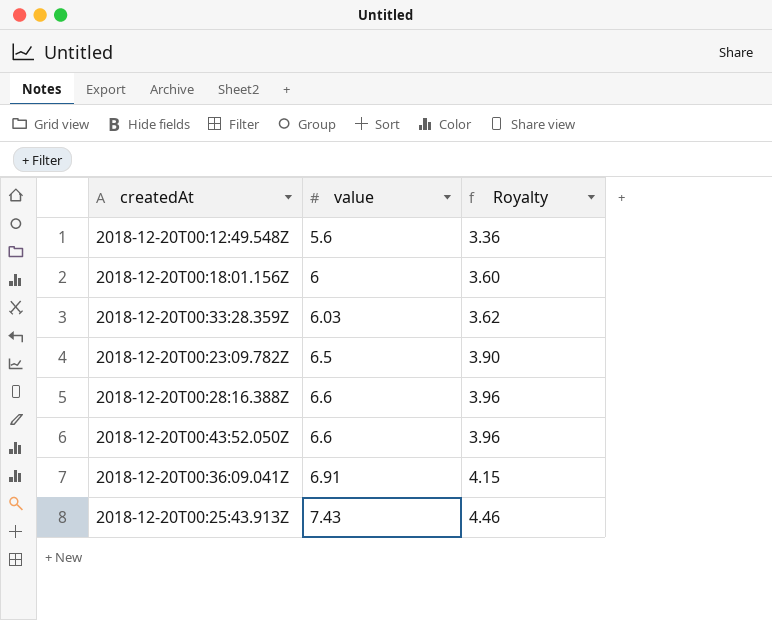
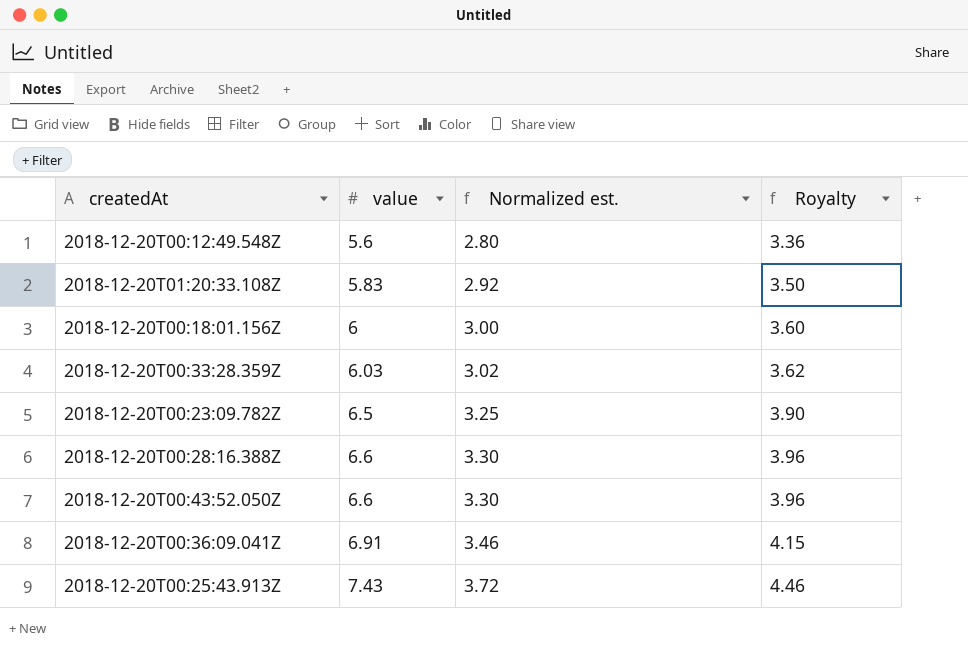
column Normalized est. | formula: none -> [value] * 0.5
row 2018-12-20T01:20:33.108Z: none -> 5.83 | 2.92 | 3.50

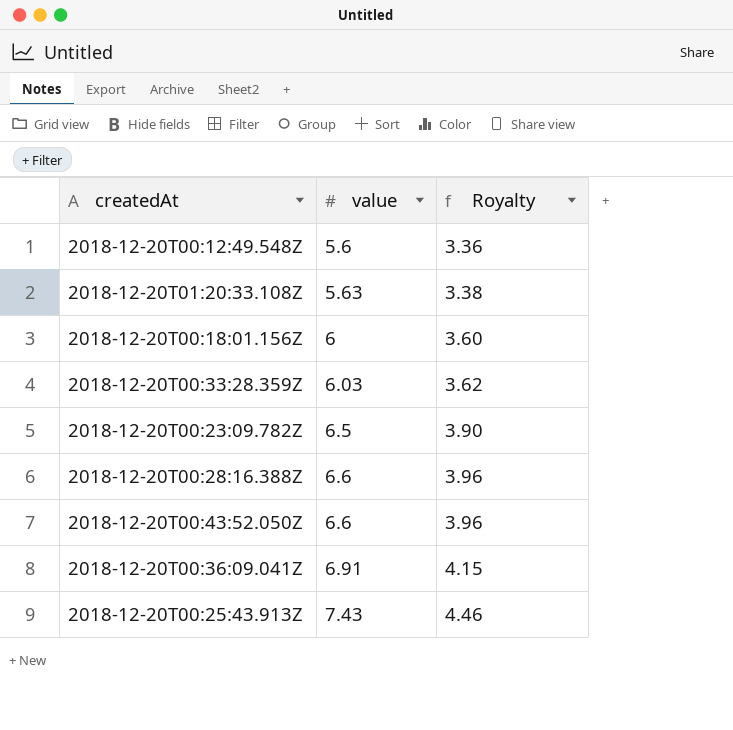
column Normalized est. | formula: [value] * 0.5 -> none
2018-12-20T01:20:33.108Z | value: 5.83 -> 5.63
2018-12-20T01:20:33.108Z | Royalty: 3.50 -> 3.38

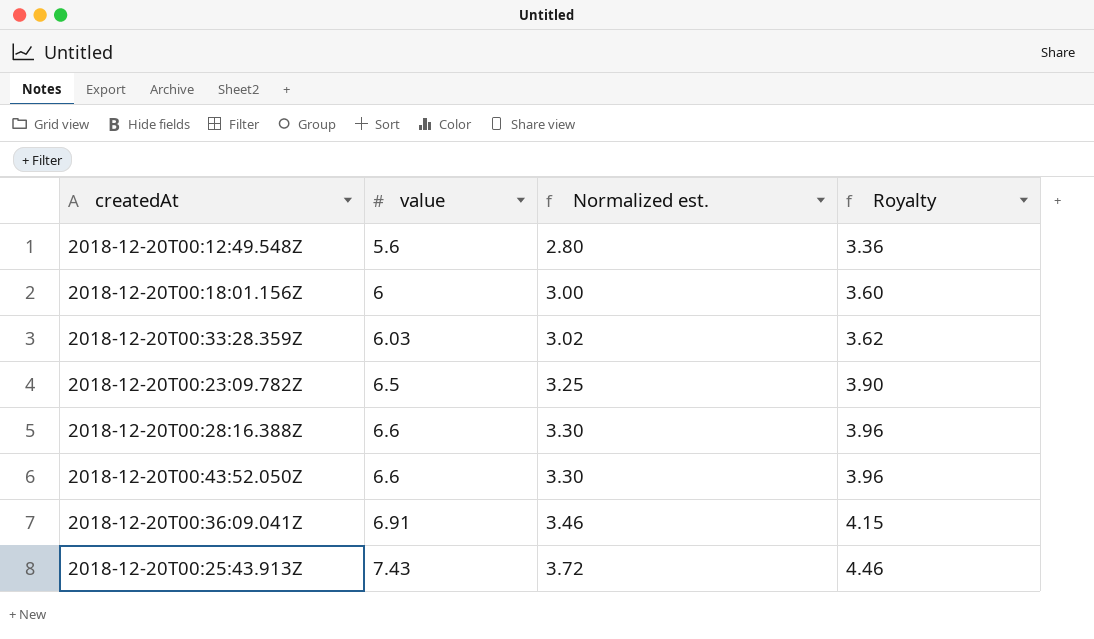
column Normalized est. | formula: none -> [value] * 0.5
row 2018-12-20T01:20:33.108Z: 5.63 | 3.38 -> none

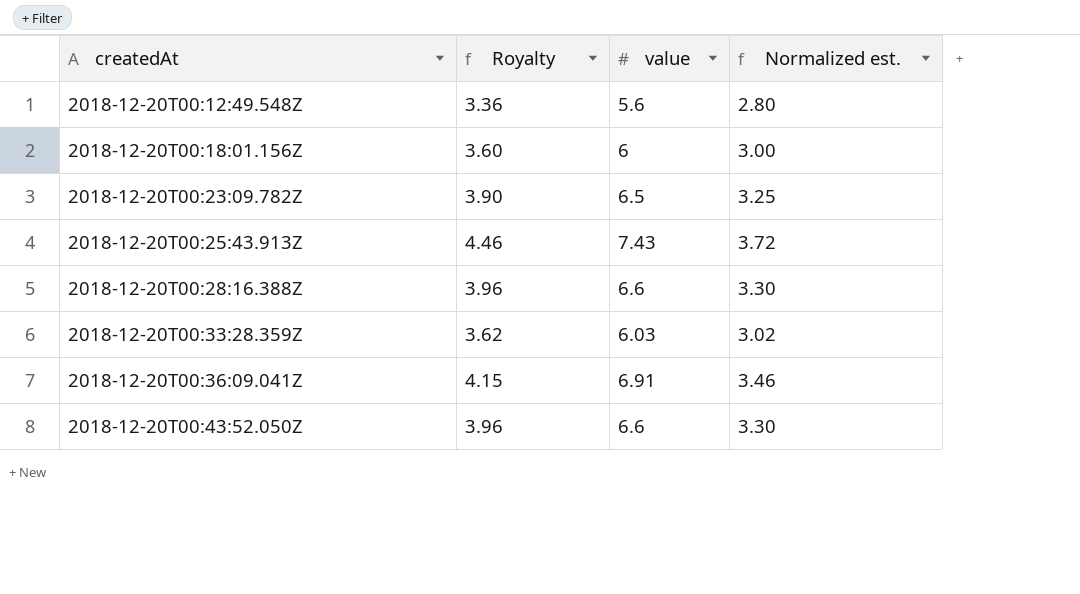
row order: value ascending -> createdAt ascending
column Royalty | position: 4 -> 2

